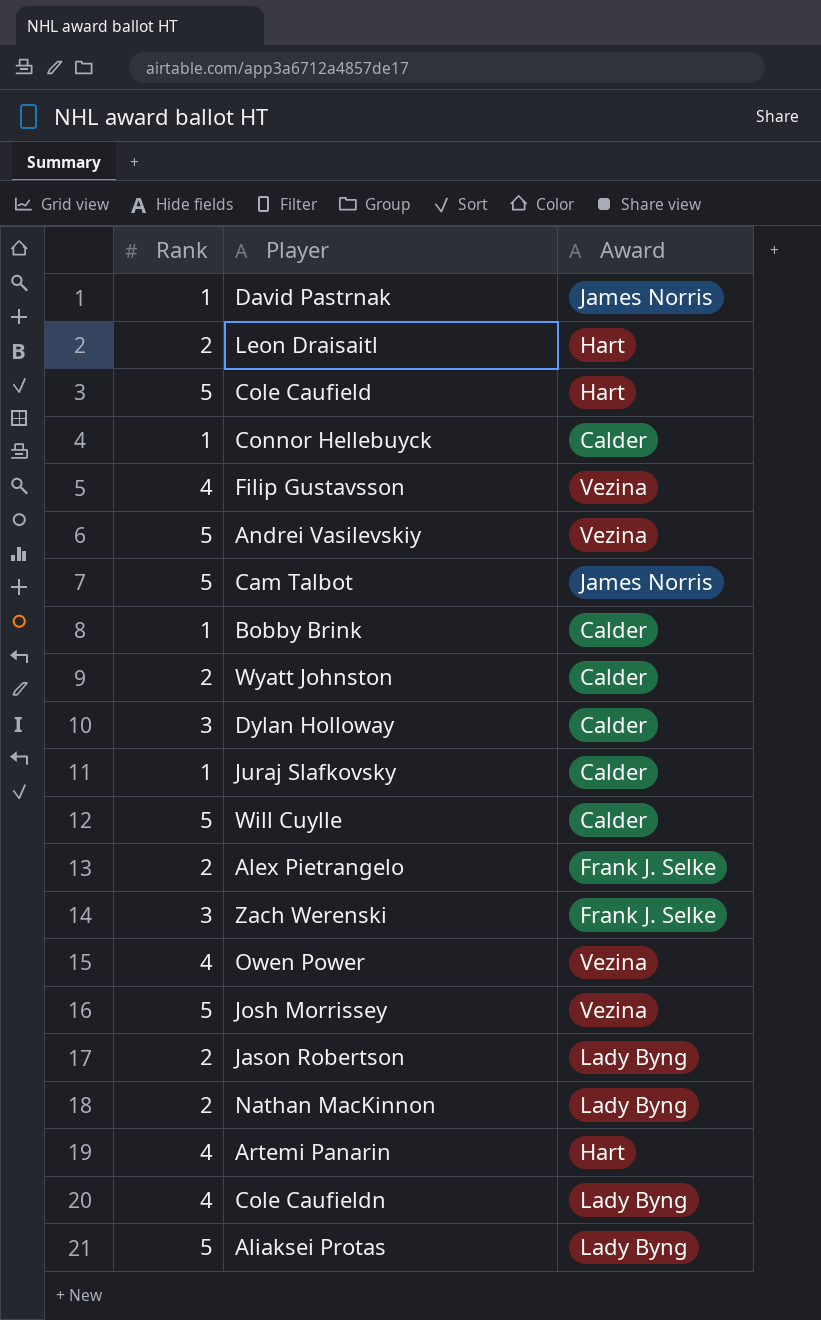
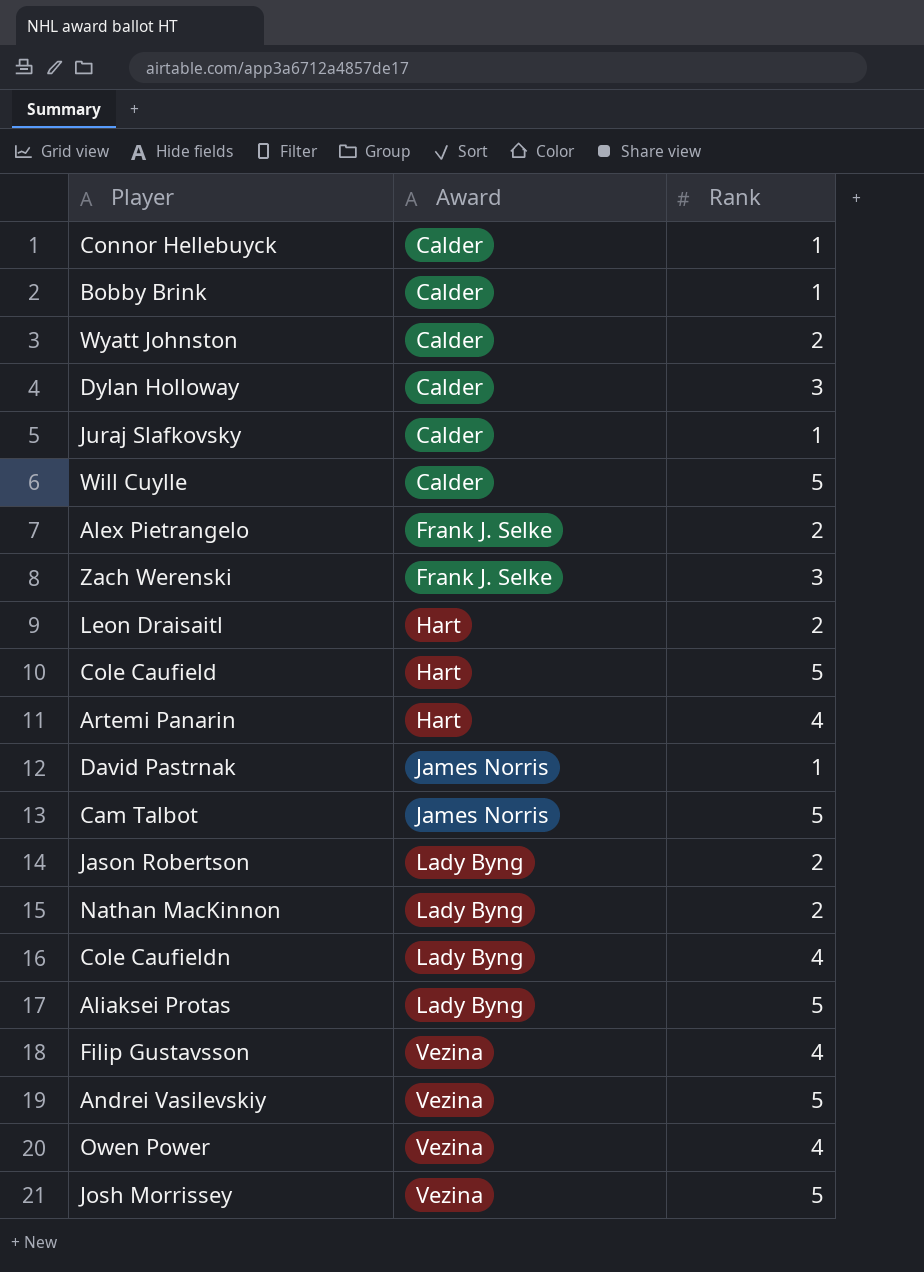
row order: none -> Award ascending
column Rank | position: 1 -> 3

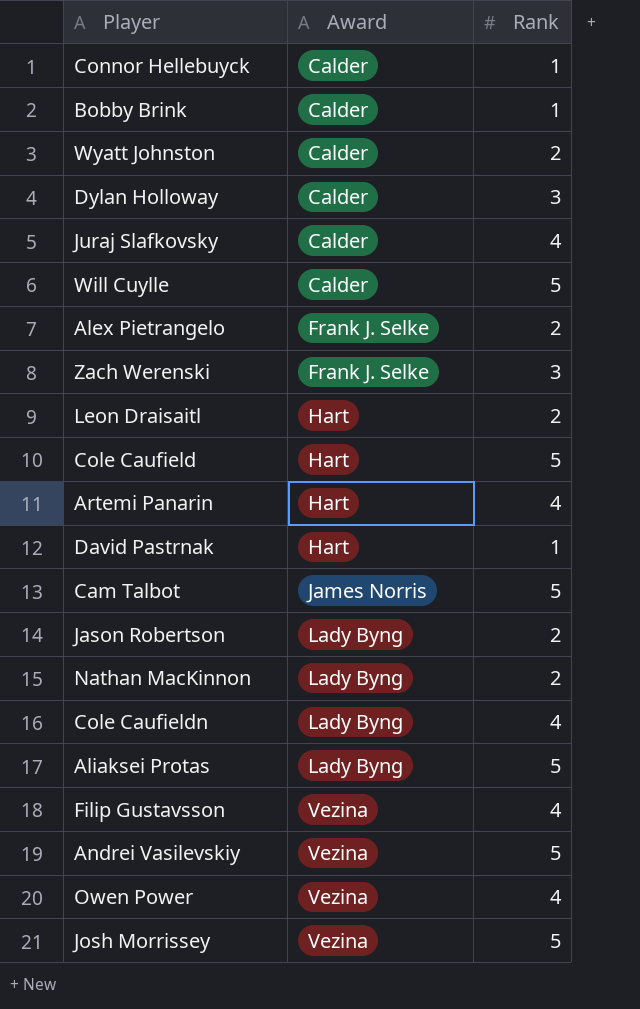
Juraj Slafkovsky | Rank: 1 -> 4
David Pastrnak | Award: James Norris -> Hart

